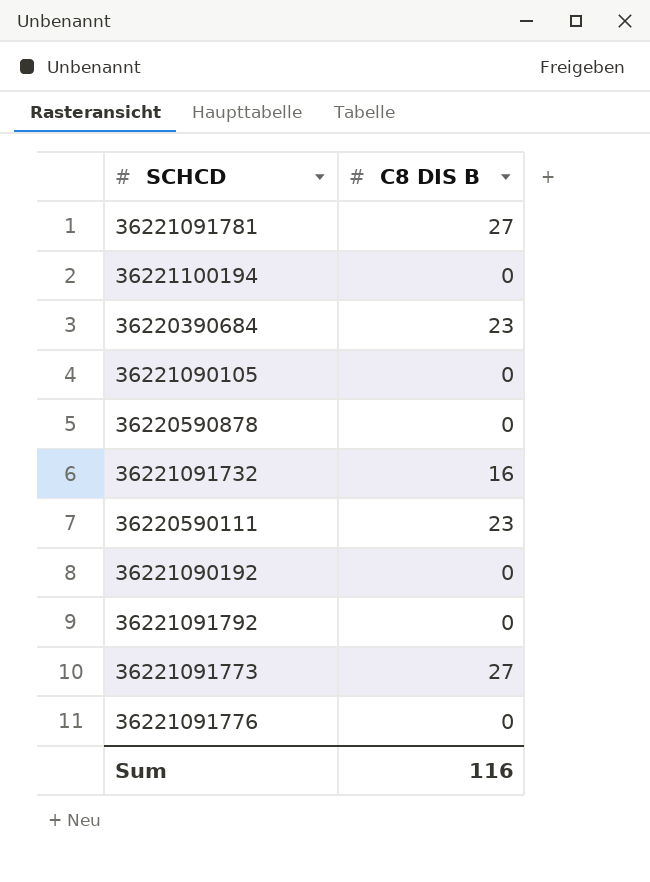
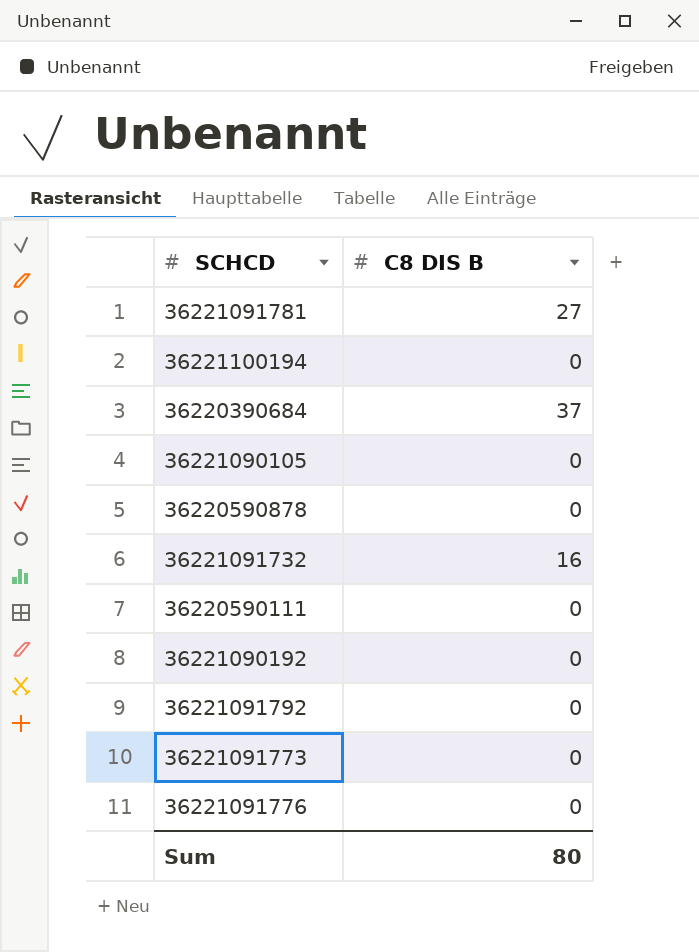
36220390684 | C8 DIS B: 23 -> 37
36220590111 | C8 DIS B: 23 -> 0
36221091773 | C8 DIS B: 27 -> 0
Sum | C8 DIS B: 116 -> 80

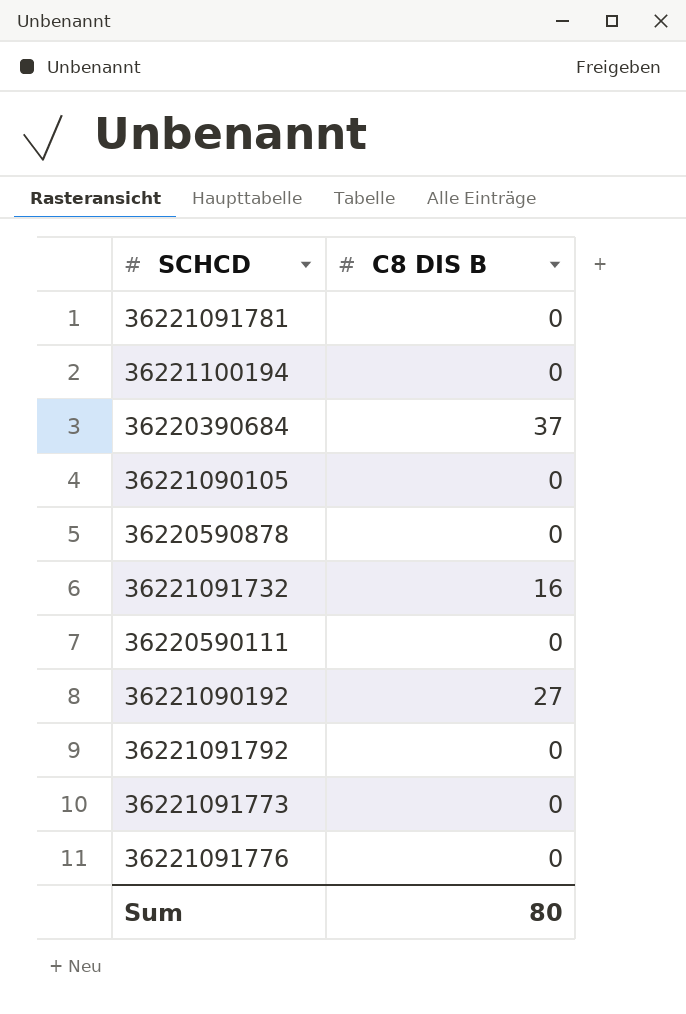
36221091781 | C8 DIS B: 27 -> 0
36221090192 | C8 DIS B: 0 -> 27

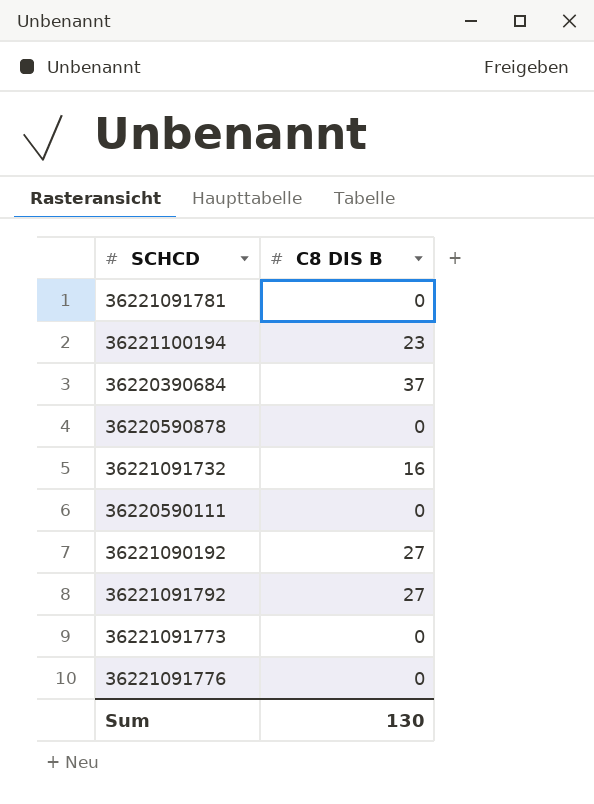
row 36221090105: 0 -> none
36221100194 | C8 DIS B: 0 -> 23
36221091792 | C8 DIS B: 0 -> 27
Sum | C8 DIS B: 80 -> 130

